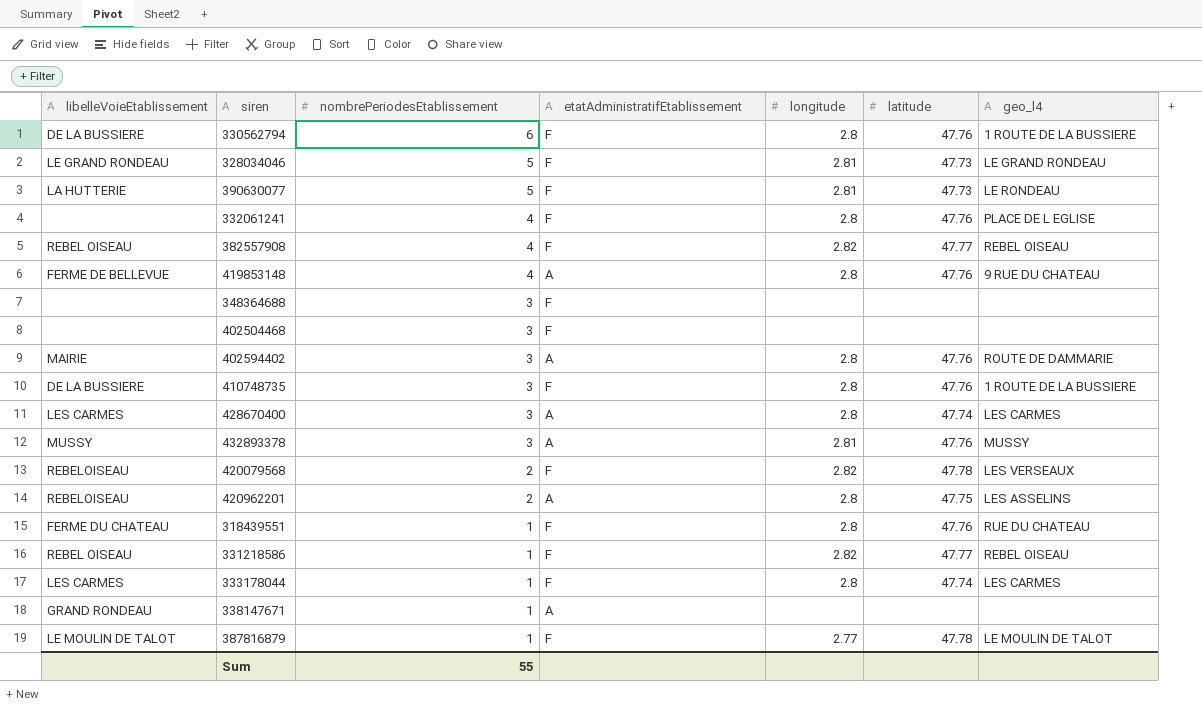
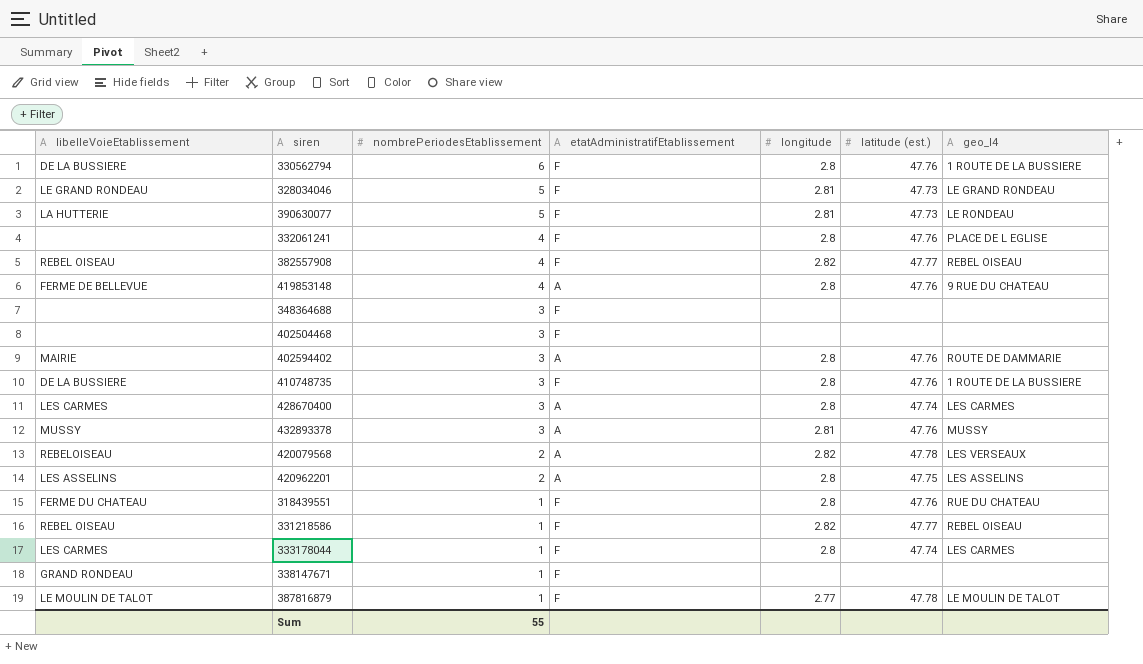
column name: latitude -> latitude (est.)
420079568 | etatAdministratifEtablissement: F -> A
420962201 | libelleVoieEtablissement: REBELOISEAU -> LES ASSELINS
338147671 | etatAdministratifEtablissement: A -> F

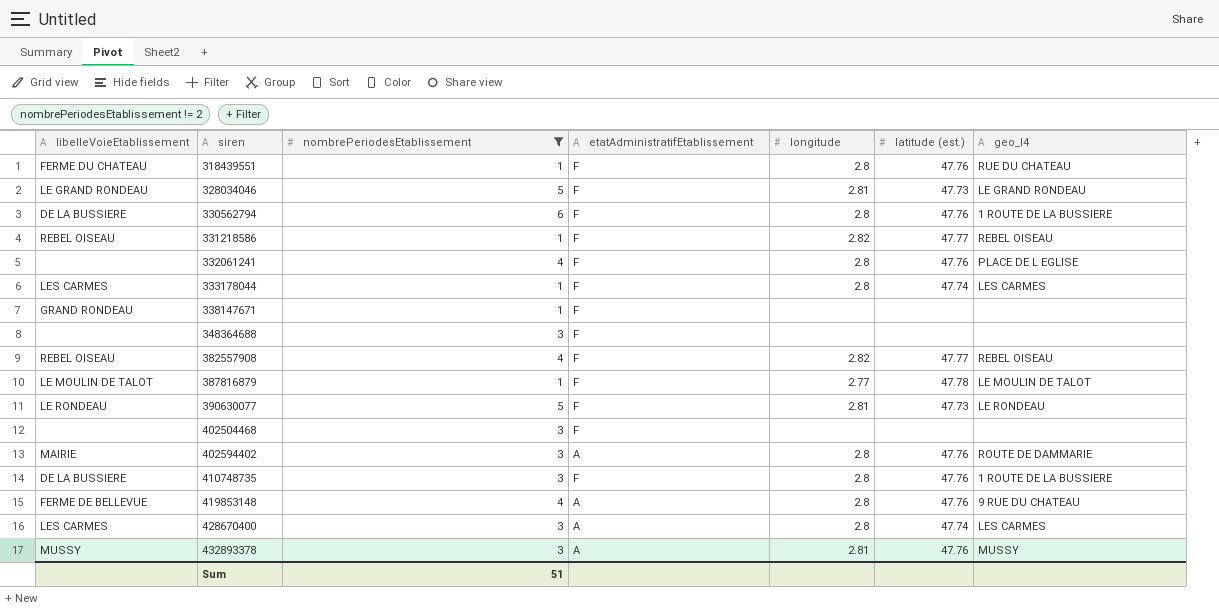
filter: none -> nombrePeriodesEtablissement != 2
row order: nombrePeriodesEtablissement descending -> siren ascending
390630077 | libelleVoieEtablissement: LA HUTTERIE -> LE RONDEAU
Sum | nombrePeriodesEtablissement: 55 -> 51

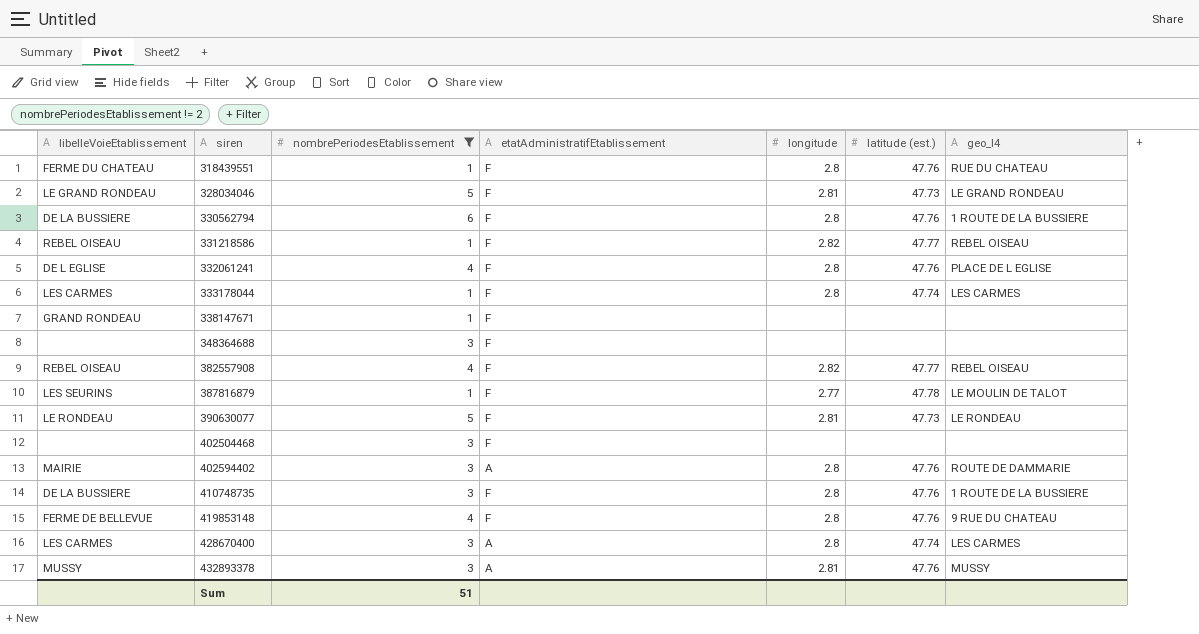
332061241 | libelleVoieEtablissement: none -> DE L EGLISE
387816879 | libelleVoieEtablissement: LE MOULIN DE TALOT -> LES SEURINS
419853148 | etatAdministratifEtablissement: A -> F

